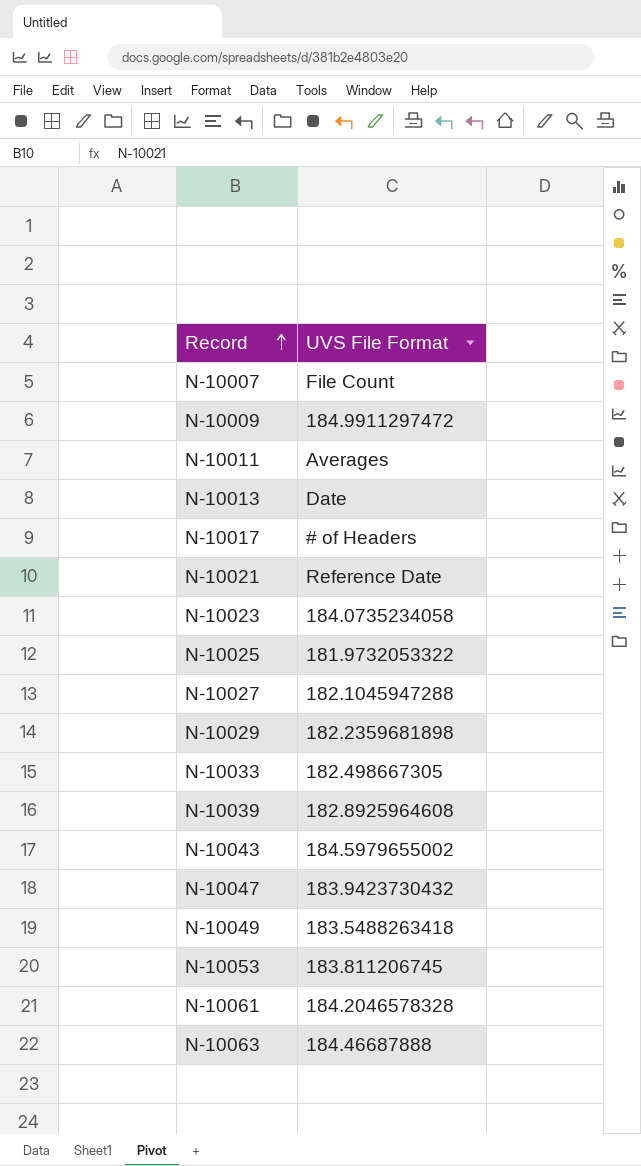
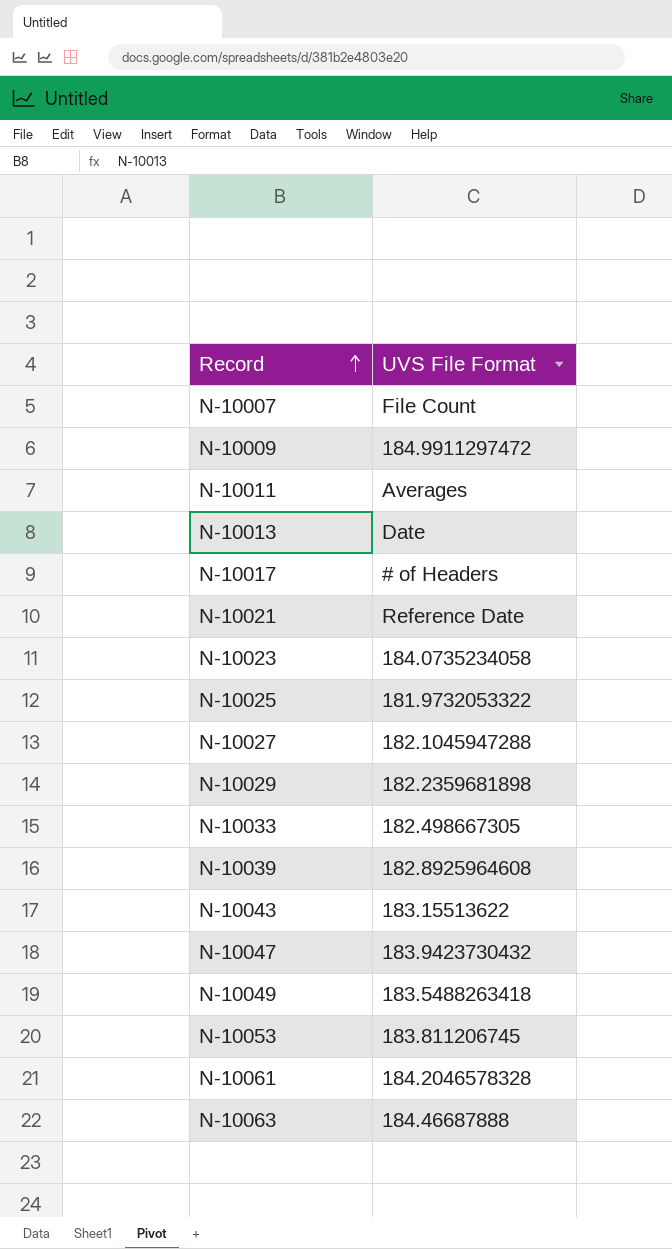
N-10043 | UVS File Format: 184.5979655002 -> 183.15513622

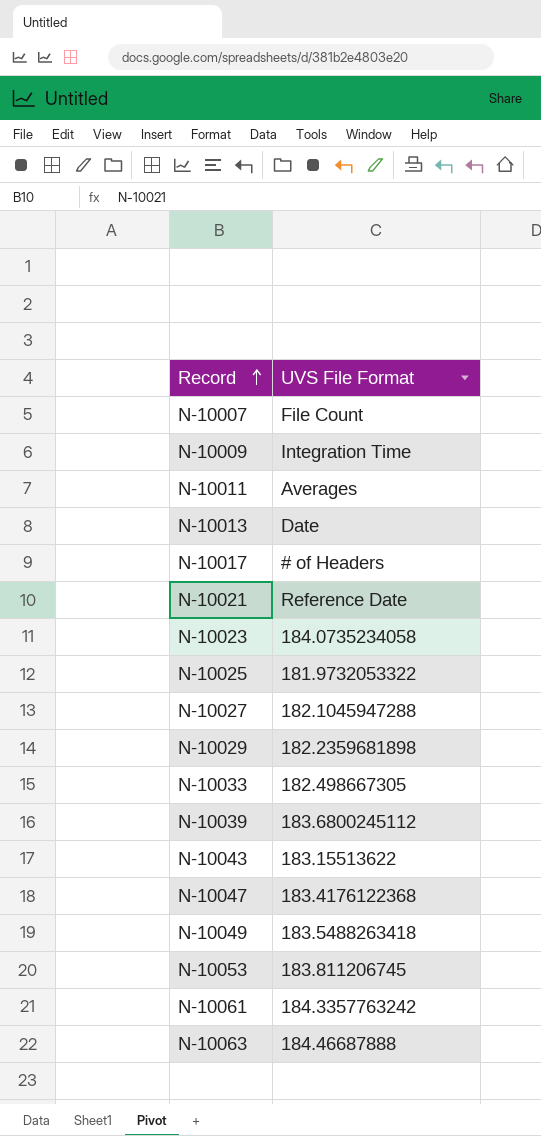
N-10009 | UVS File Format: 184.9911297472 -> Integration Time
N-10039 | UVS File Format: 182.8925964608 -> 183.6800245112
N-10047 | UVS File Format: 183.9423730432 -> 183.4176122368
N-10061 | UVS File Format: 184.2046578328 -> 184.3357763242

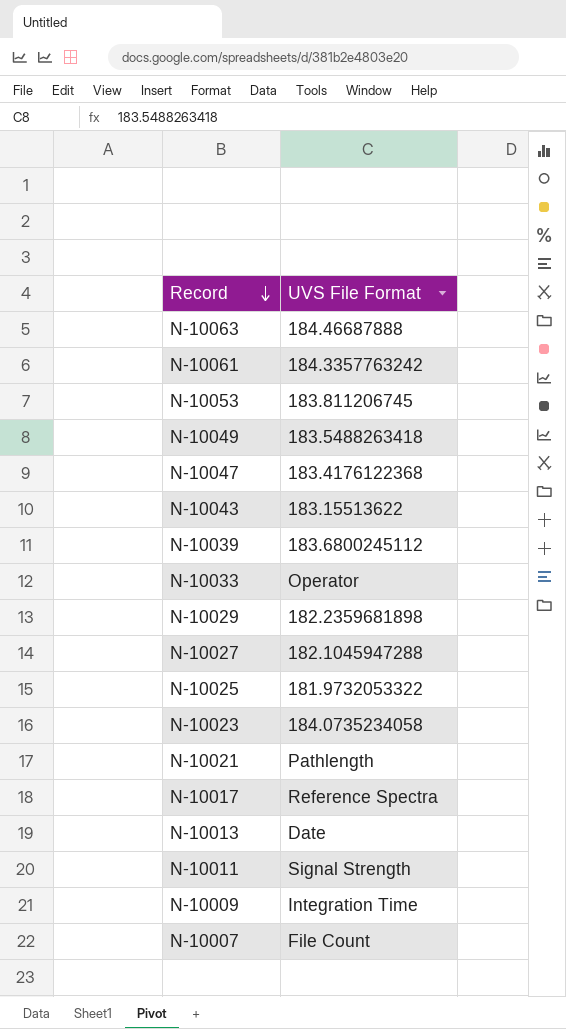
row order: Record ascending -> Record descending
N-10033 | UVS File Format: 182.498667305 -> Operator
N-10021 | UVS File Format: Reference Date -> Pathlength
N-10017 | UVS File Format: # of Headers -> Reference Spectra
N-10011 | UVS File Format: Averages -> Signal Strength

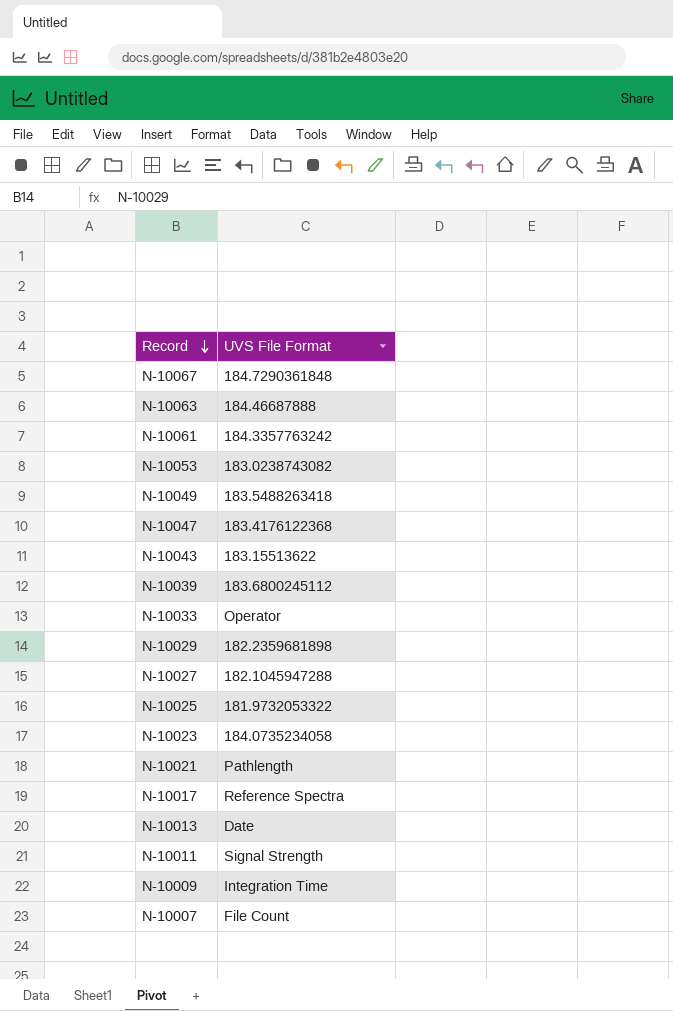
row N-10067: none -> 184.7290361848
N-10053 | UVS File Format: 183.811206745 -> 183.0238743082

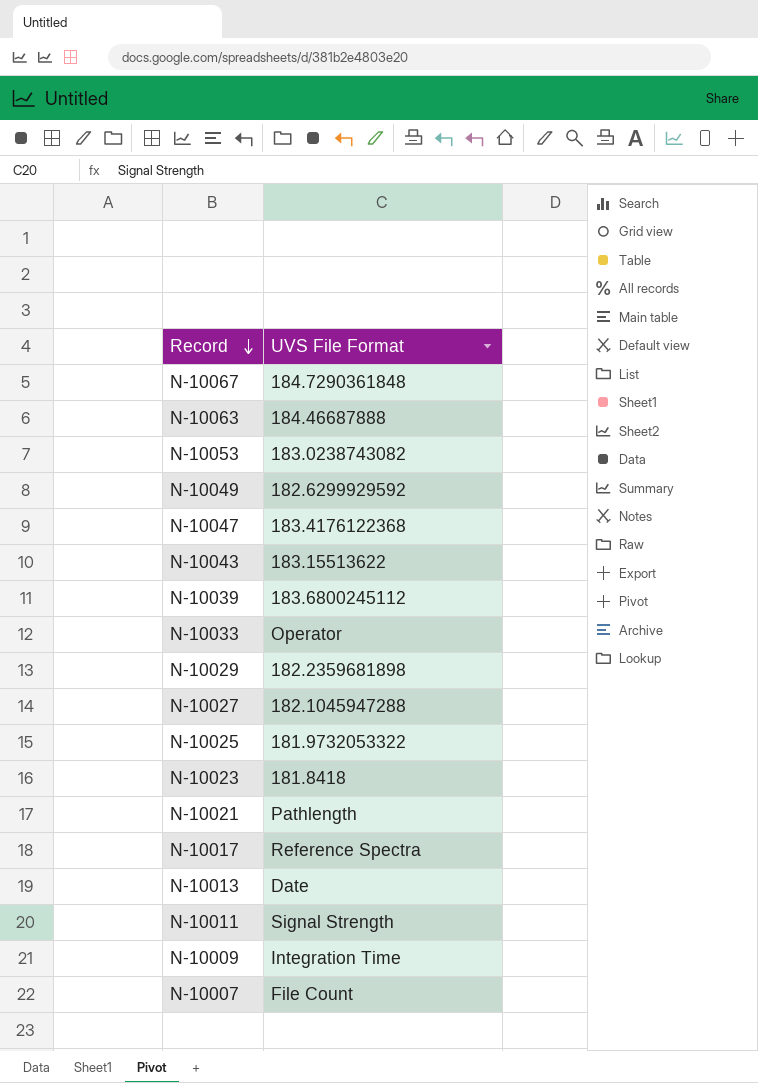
row N-10061: 184.3357763242 -> none
N-10049 | UVS File Format: 183.5488263418 -> 182.6299929592
N-10023 | UVS File Format: 184.0735234058 -> 181.8418

